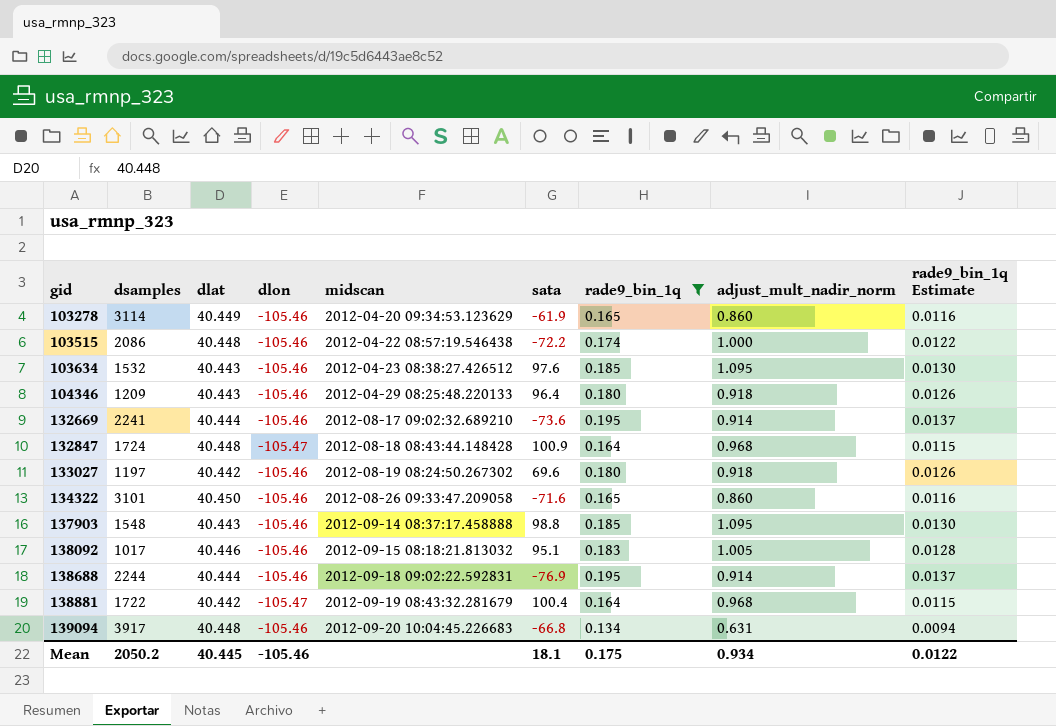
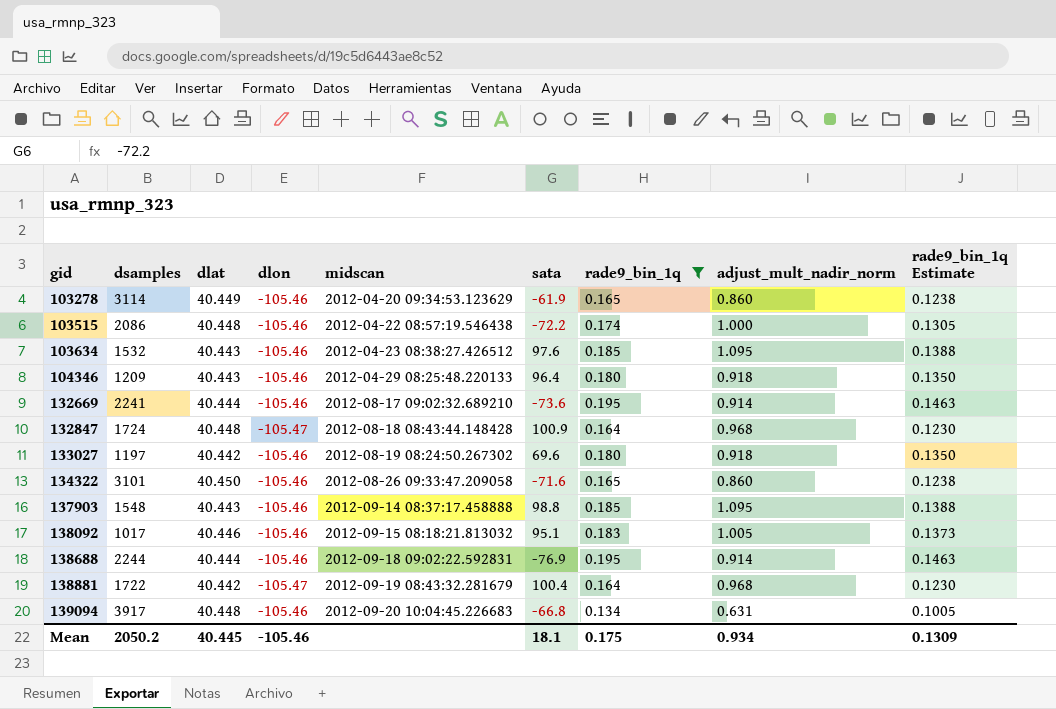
column rade9_bin_1q Estimate | formula: [rade9_bin_1q] * 0.07 -> [rade9_bin_1q] * 0.75
Mean | rade9_bin_1q Estimate: 0.0122 -> 0.1309

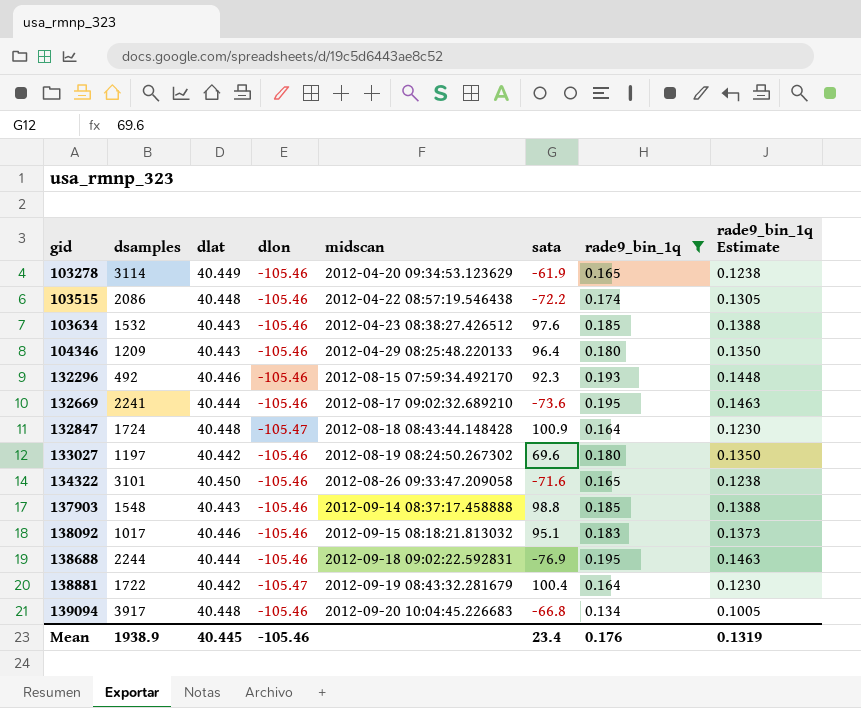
column adjust_mult_nadir_norm | position: 8 -> none
row 132296: none -> 492 | 40.446 | -105.46 | 2012-08-15 07:59:34.492170 | 92.3 | 0.193 | 0.1448
Mean | dsamples: 2050.2 -> 1938.9
Mean | sata: 18.1 -> 23.4
Mean | rade9_bin_1q: 0.175 -> 0.176
Mean | rade9_bin_1q Estimate: 0.1309 -> 0.1319

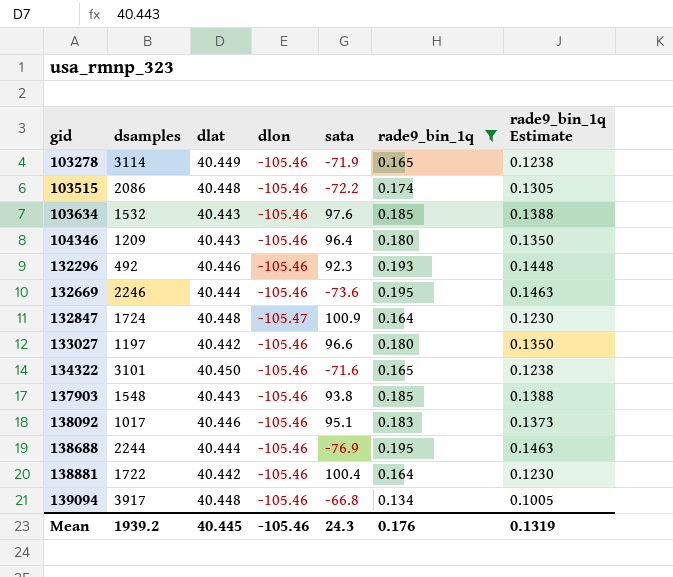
column midscan | position: 5 -> none
103278 | sata: -61.9 -> -71.9
132669 | dsamples: 2241 -> 2246
133027 | sata: 69.6 -> 96.6
137903 | sata: 98.8 -> 93.8
138881 | dlon: -105.47 -> -105.46
Mean | dsamples: 1938.9 -> 1939.2
Mean | sata: 23.4 -> 24.3

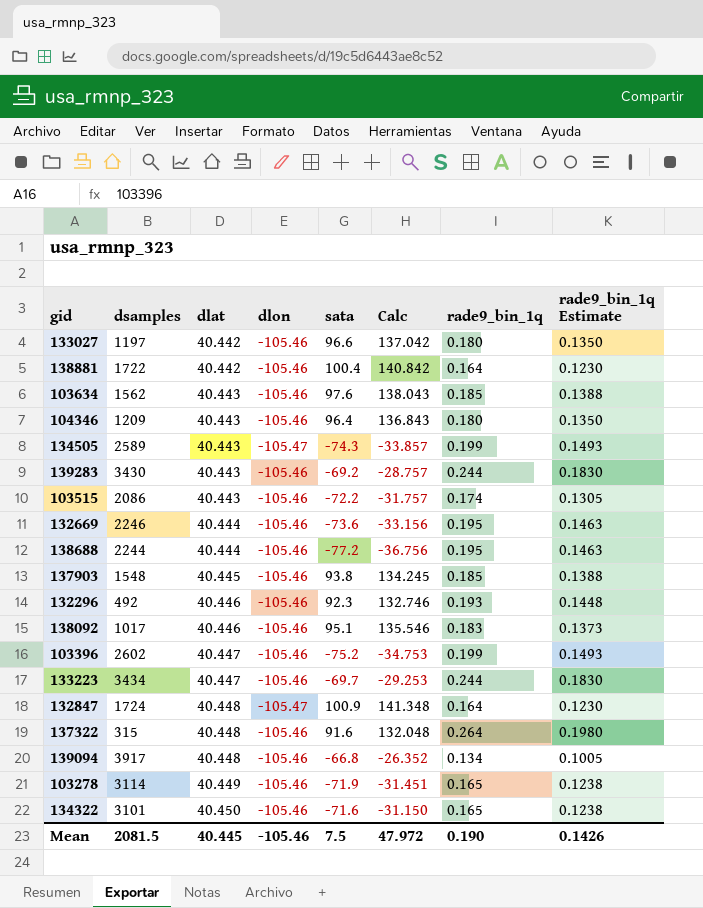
filter: rade9_bin_1q <= 0.195 -> none
row order: gid ascending -> dlat ascending
column Calc | formula: none -> [dlat] + [sata]
103634 | dsamples: 1532 -> 1562
103515 | dlat: 40.448 -> 40.443
138688 | sata: -76.9 -> -77.2
137903 | dlat: 40.443 -> 40.445
Mean | dsamples: 1939.2 -> 2081.5
Mean | sata: 24.3 -> 7.5
Mean | rade9_bin_1q: 0.176 -> 0.190
Mean | rade9_bin_1q Estimate: 0.1319 -> 0.1426

